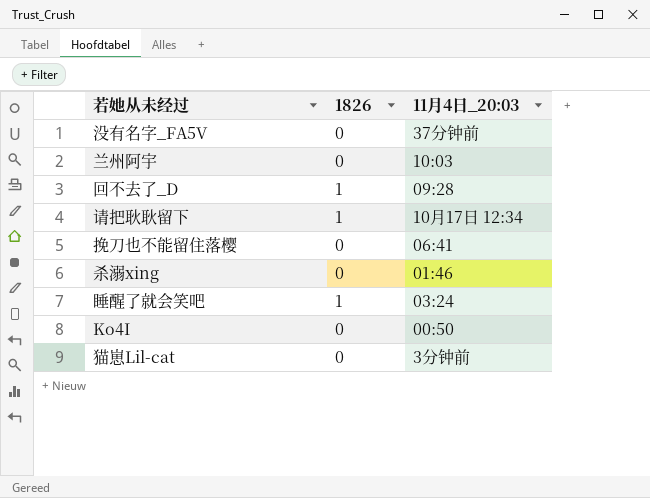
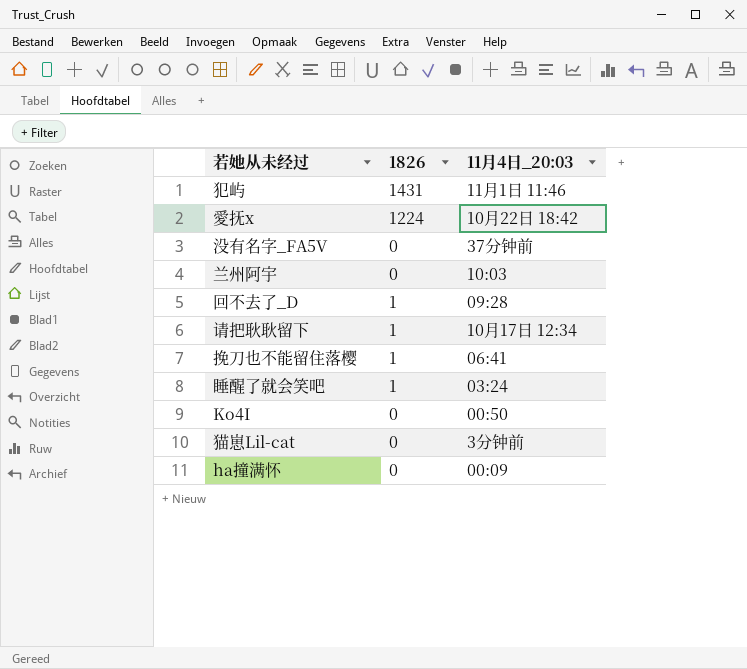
row 杀溺xing: 0 | 01:46 -> none
row 犯屿: none -> 1431 | 11月1日 11:46
row 愛抚x: none -> 1224 | 10月22日 18:42
挽刀也不能留住落樱 | 1826: 0 -> 1
row ha撞满怀: none -> 0 | 00:09

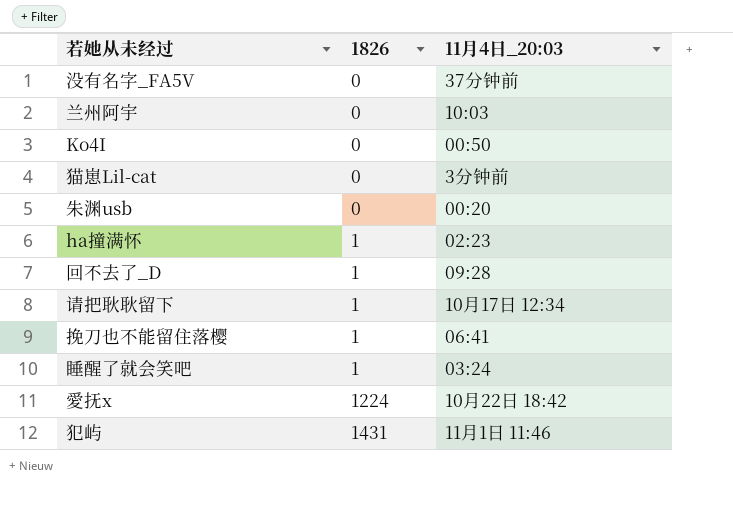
row order: none -> 1826 ascending
row 朱渊usb: none -> 0 | 00:20
ha撞满怀 | 1826: 0 -> 1
ha撞满怀 | 11月4日_20:03: 00:09 -> 02:23

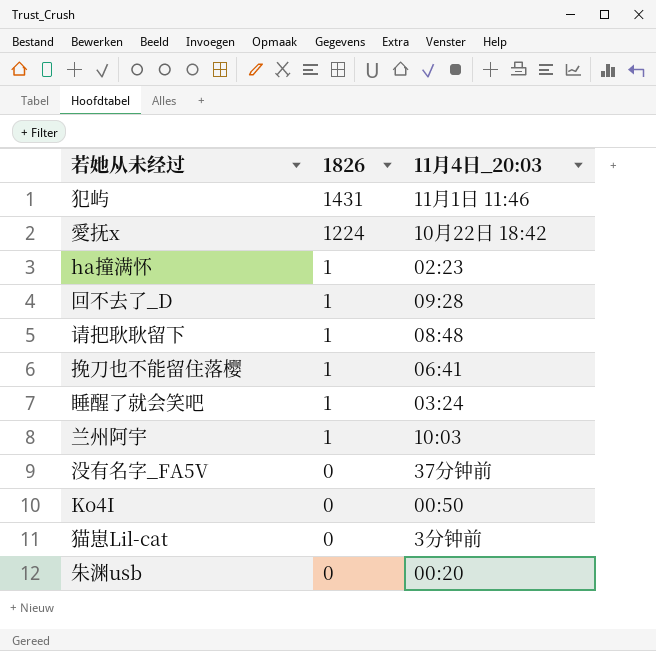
row order: 1826 ascending -> 1826 descending
请把耿耿留下 | 11月4日_20:03: 10月17日 12:34 -> 08:48
兰州阿宇 | 1826: 0 -> 1

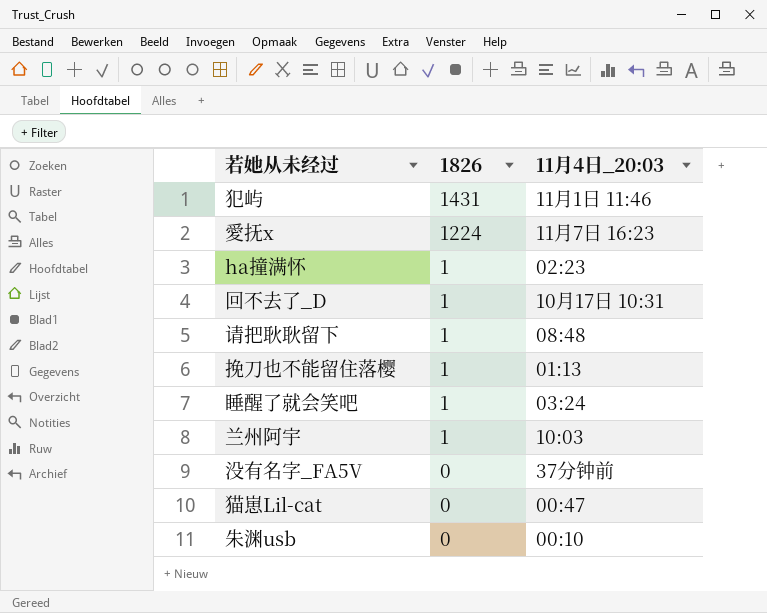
row Ko4I: 0 | 00:50 -> none
愛抚x | 11月4日_20:03: 10月22日 18:42 -> 11月7日 16:23
回不去了_D | 11月4日_20:03: 09:28 -> 10月17日 10:31
挽刀也不能留住落樱 | 11月4日_20:03: 06:41 -> 01:13
猫崽Lil-cat | 11月4日_20:03: 3分钟前 -> 00:47
朱渊usb | 11月4日_20:03: 00:20 -> 00:10

